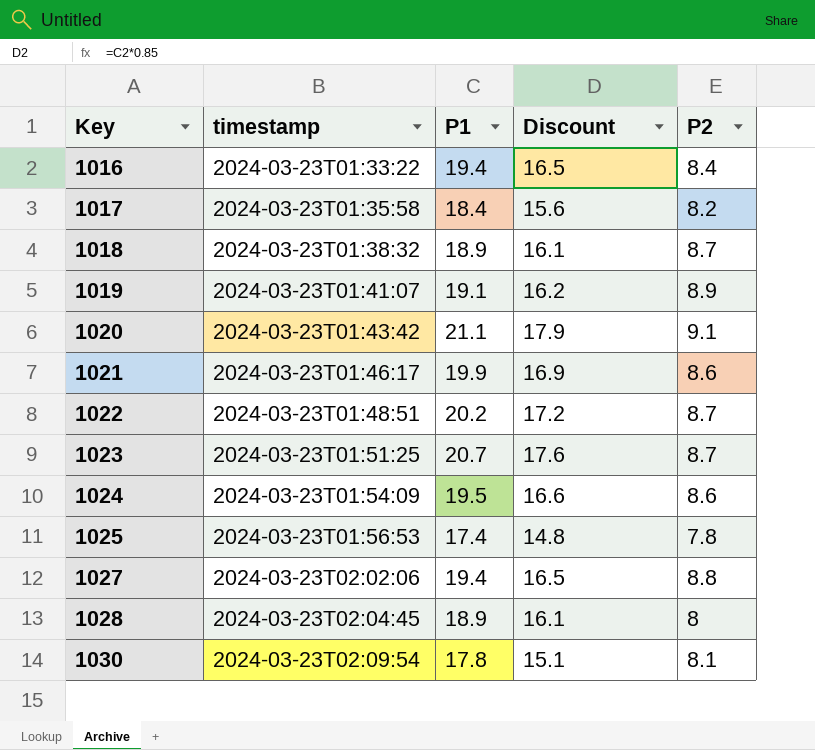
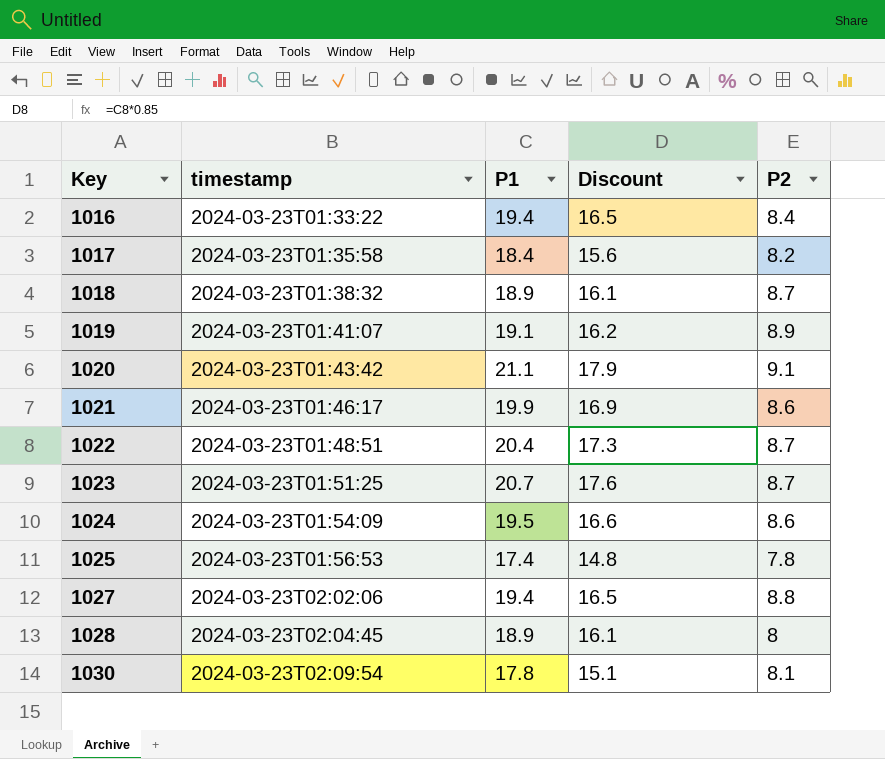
1022 | P1: 20.2 -> 20.4
1022 | Discount: 17.2 -> 17.3

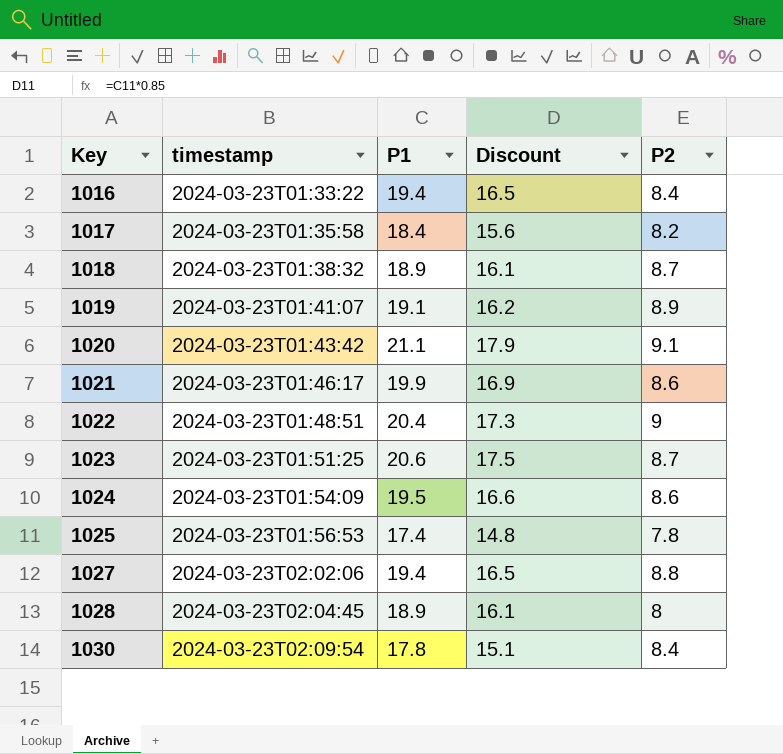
1022 | P2: 8.7 -> 9
1023 | P1: 20.7 -> 20.6
1023 | Discount: 17.6 -> 17.5
1030 | P2: 8.1 -> 8.4

